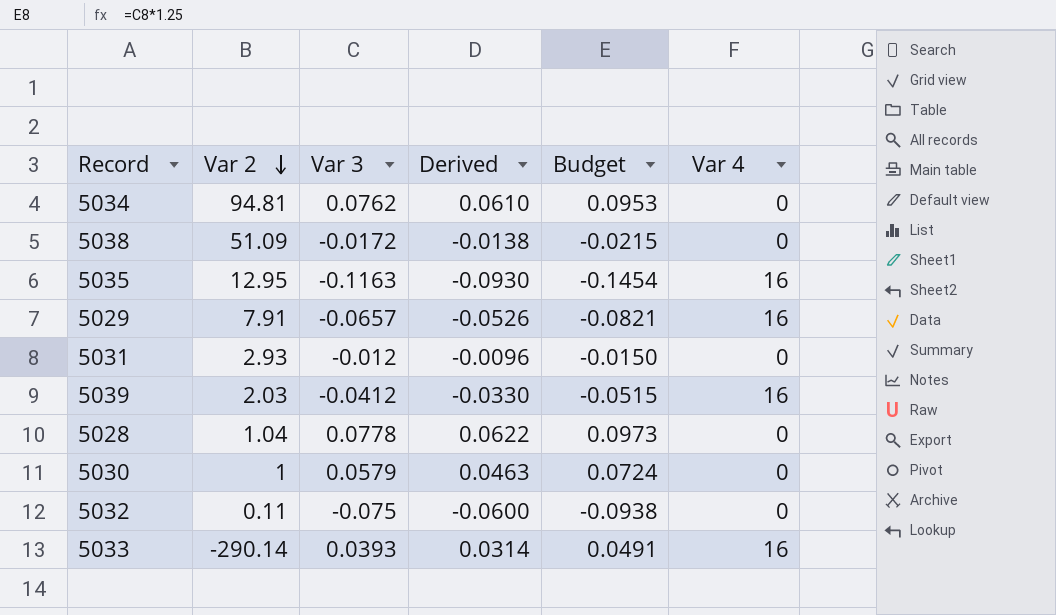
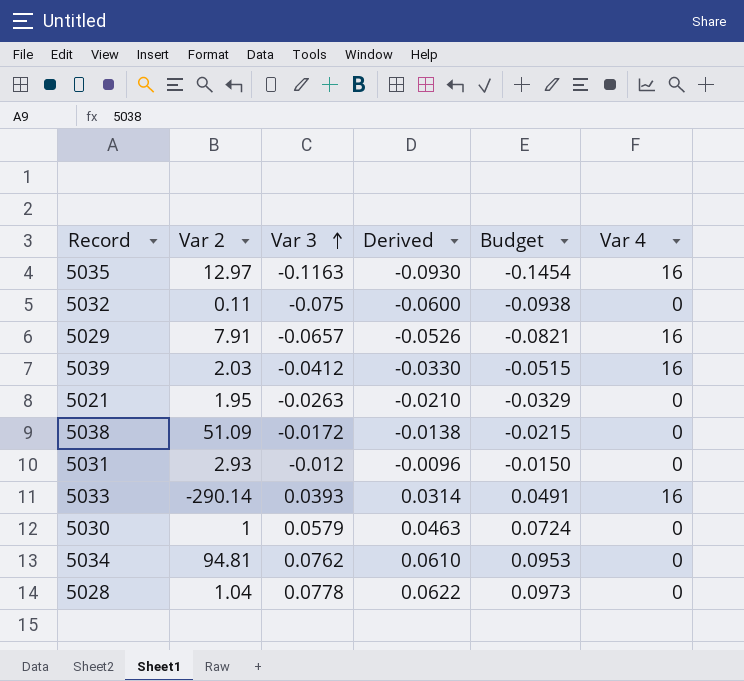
row order: Var 2 descending -> Var 3 ascending
5035 | Var 2: 12.95 -> 12.97
row 5021: none -> 1.95 | -0.0263 | -0.0210 | -0.0329 | 0

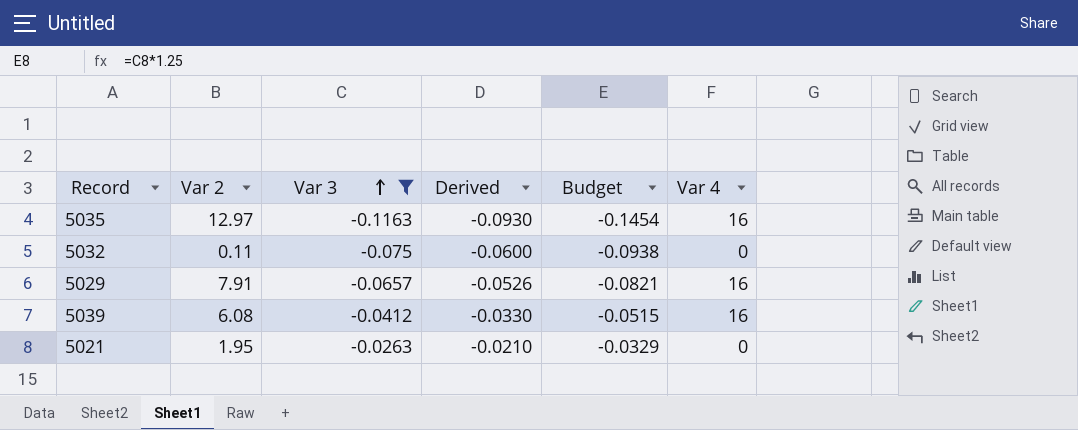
filter: none -> Var 3 <= -0.0263
5039 | Var 2: 2.03 -> 6.08

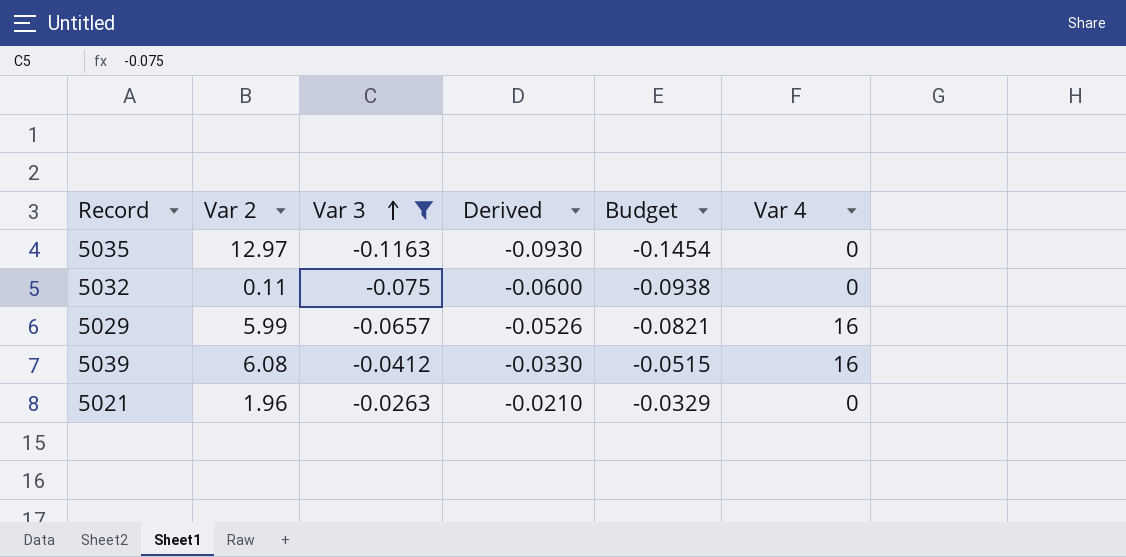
5035 | Var 4: 16 -> 0
5029 | Var 2: 7.91 -> 5.99
5021 | Var 2: 1.95 -> 1.96

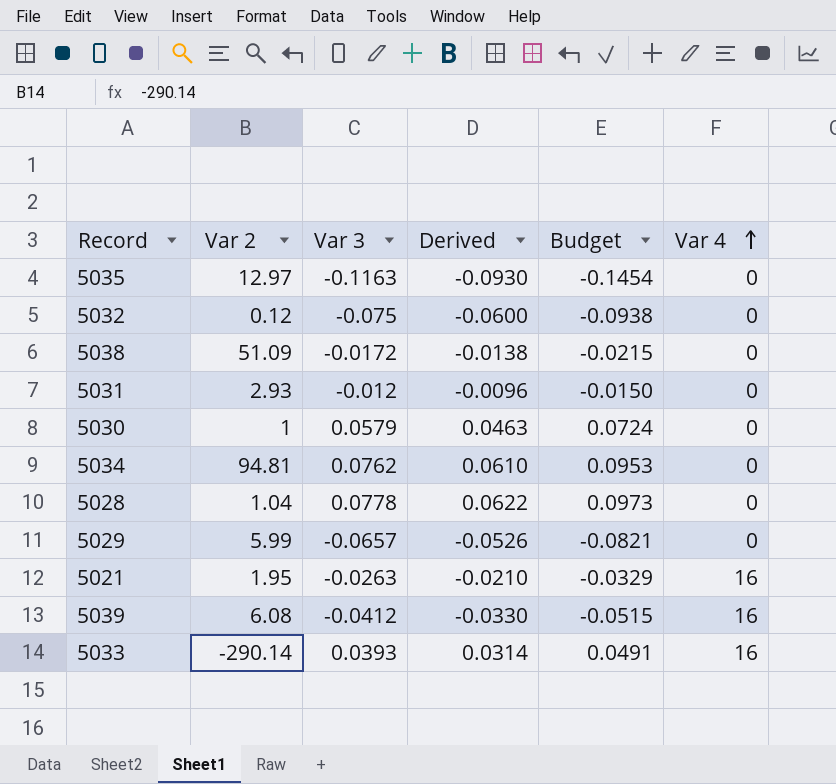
filter: Var 3 <= -0.0263 -> none
row order: Var 3 ascending -> Var 4 ascending
5032 | Var 2: 0.11 -> 0.12
5029 | Var 4: 16 -> 0
5021 | Var 2: 1.96 -> 1.95
5021 | Var 4: 0 -> 16

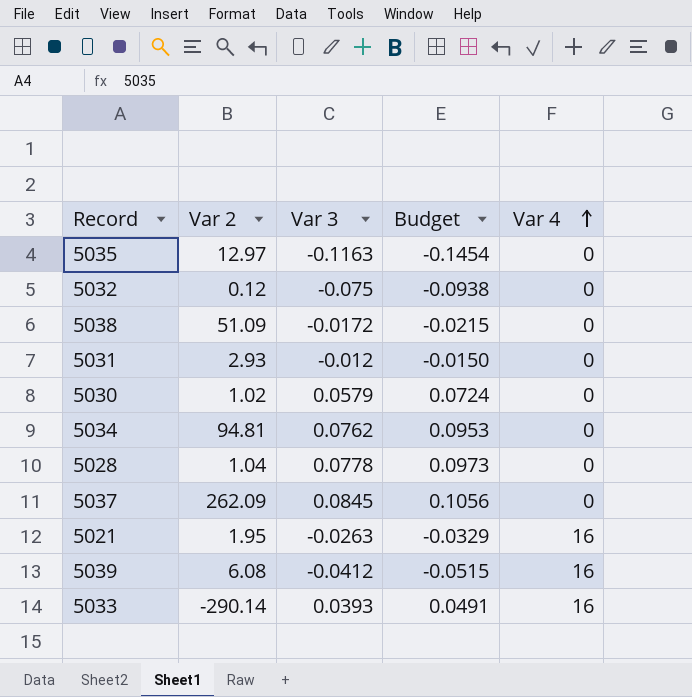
column Derived | formula: [Var 3] * 0.8 -> none
row 5029: 5.99 | -0.0657 | -0.0526 | -0.0821 | 0 -> none
5030 | Var 2: 1 -> 1.02
row 5037: none -> 262.09 | 0.0845 | 0.1056 | 0

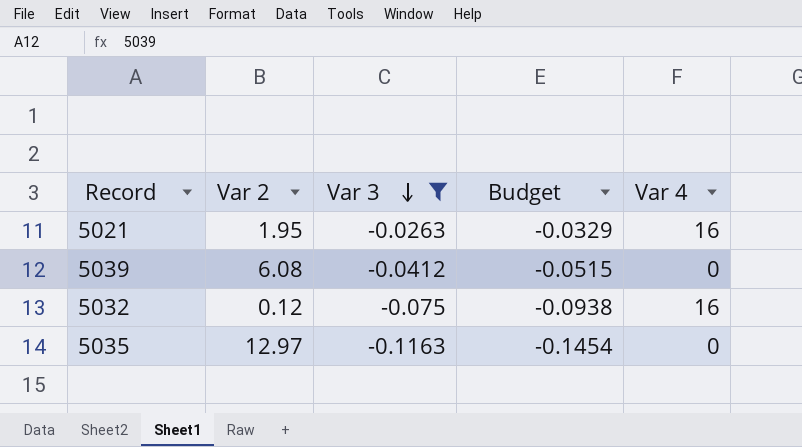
filter: none -> Var 3 <= -0.0263
row order: Var 4 ascending -> Var 3 descending
5039 | Var 4: 16 -> 0
5032 | Var 4: 0 -> 16

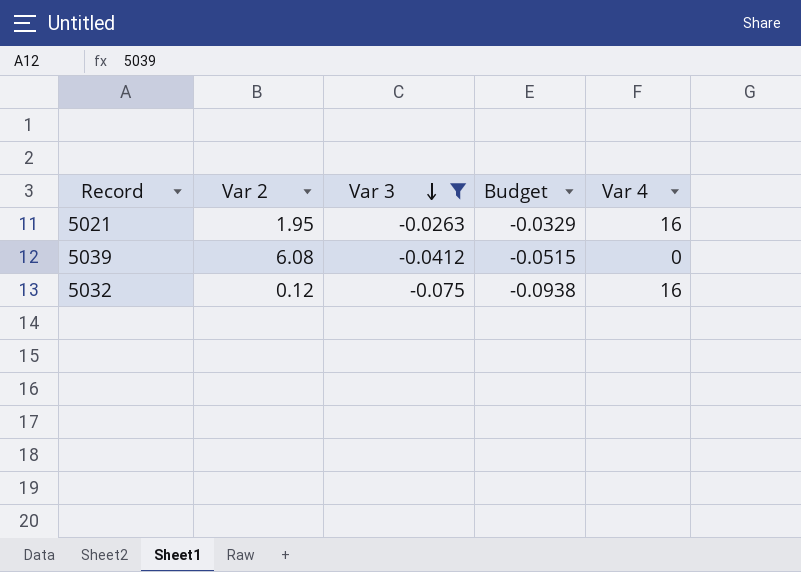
row 5035: 12.97 | -0.1163 | -0.1454 | 0 -> none

